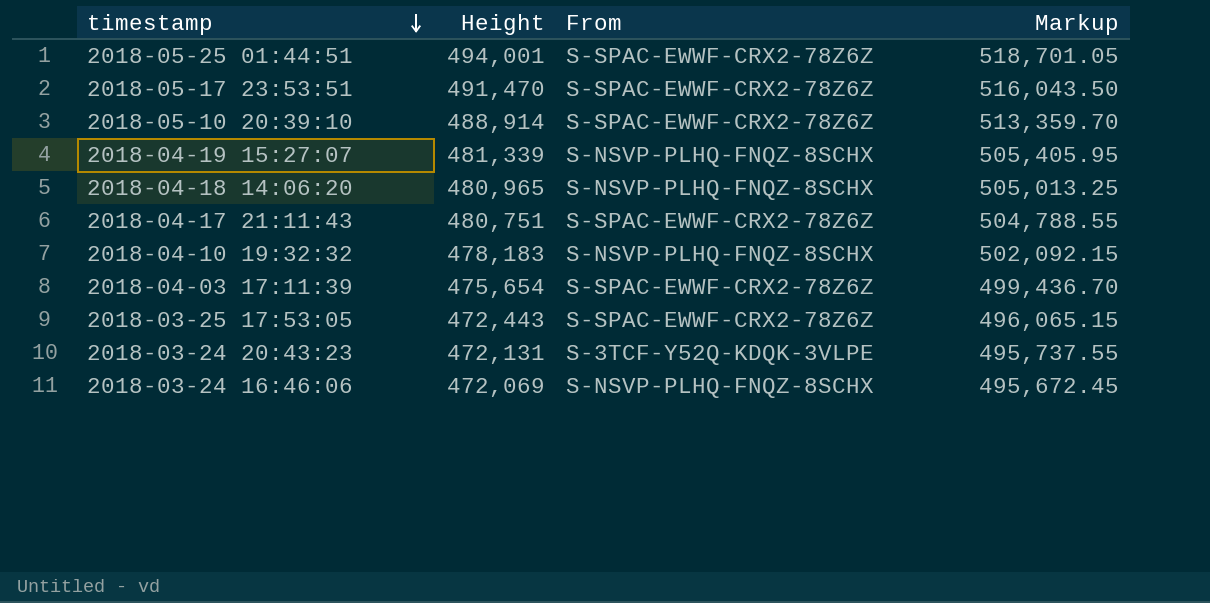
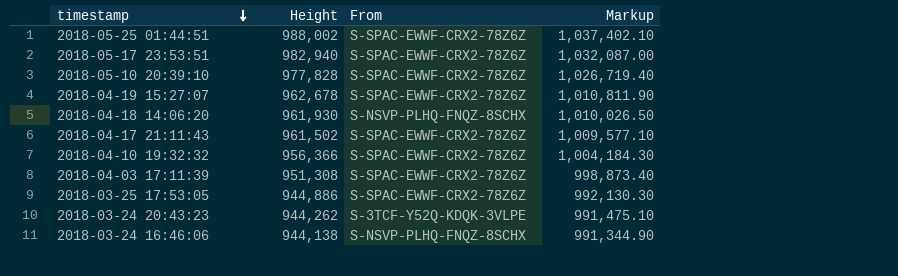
2018-05-25 01:44:51 | Height: 494,001 -> 988,002
2018-05-25 01:44:51 | Markup: 518,701.05 -> 1,037,402.10
2018-05-17 23:53:51 | Height: 491,470 -> 982,940
2018-05-17 23:53:51 | Markup: 516,043.50 -> 1,032,087.00
2018-05-10 20:39:10 | Height: 488,914 -> 977,828
2018-05-10 20:39:10 | Markup: 513,359.70 -> 1,026,719.40
2018-04-19 15:27:07 | Height: 481,339 -> 962,678
2018-04-19 15:27:07 | From: S-NSVP-PLHQ-FNQZ-8SCHX -> S-SPAC-EWWF-CRX2-78Z6Z
2018-04-19 15:27:07 | Markup: 505,405.95 -> 1,010,811.90
2018-04-18 14:06:20 | Height: 480,965 -> 961,930
2018-04-18 14:06:20 | Markup: 505,013.25 -> 1,010,026.50
2018-04-17 21:11:43 | Height: 480,751 -> 961,502
2018-04-17 21:11:43 | Markup: 504,788.55 -> 1,009,577.10
2018-04-10 19:32:32 | Height: 478,183 -> 956,366
2018-04-10 19:32:32 | From: S-NSVP-PLHQ-FNQZ-8SCHX -> S-SPAC-EWWF-CRX2-78Z6Z
2018-04-10 19:32:32 | Markup: 502,092.15 -> 1,004,184.30
2018-04-03 17:11:39 | Height: 475,654 -> 951,308
2018-04-03 17:11:39 | Markup: 499,436.70 -> 998,873.40
2018-03-25 17:53:05 | Height: 472,443 -> 944,886
2018-03-25 17:53:05 | Markup: 496,065.15 -> 992,130.30
2018-03-24 20:43:23 | Height: 472,131 -> 944,262
2018-03-24 20:43:23 | Markup: 495,737.55 -> 991,475.10
2018-03-24 16:46:06 | Height: 472,069 -> 944,138
2018-03-24 16:46:06 | Markup: 495,672.45 -> 991,344.90

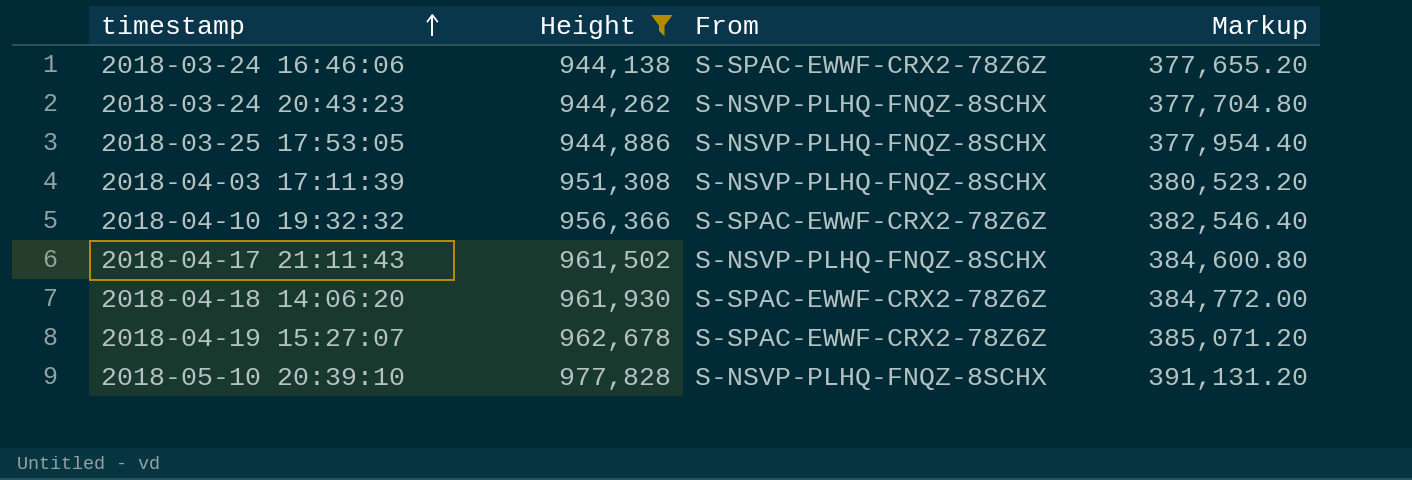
filter: none -> Height <= 977,828
row order: timestamp descending -> timestamp ascending
column Markup | formula: [Height] * 1.05 -> [Height] * 0.4
2018-03-24 16:46:06 | From: S-NSVP-PLHQ-FNQZ-8SCHX -> S-SPAC-EWWF-CRX2-78Z6Z
2018-03-24 20:43:23 | From: S-3TCF-Y52Q-KDQK-3VLPE -> S-NSVP-PLHQ-FNQZ-8SCHX
2018-03-25 17:53:05 | From: S-SPAC-EWWF-CRX2-78Z6Z -> S-NSVP-PLHQ-FNQZ-8SCHX
2018-04-03 17:11:39 | From: S-SPAC-EWWF-CRX2-78Z6Z -> S-NSVP-PLHQ-FNQZ-8SCHX
2018-04-17 21:11:43 | From: S-SPAC-EWWF-CRX2-78Z6Z -> S-NSVP-PLHQ-FNQZ-8SCHX
2018-04-18 14:06:20 | From: S-NSVP-PLHQ-FNQZ-8SCHX -> S-SPAC-EWWF-CRX2-78Z6Z
2018-05-10 20:39:10 | From: S-SPAC-EWWF-CRX2-78Z6Z -> S-NSVP-PLHQ-FNQZ-8SCHX

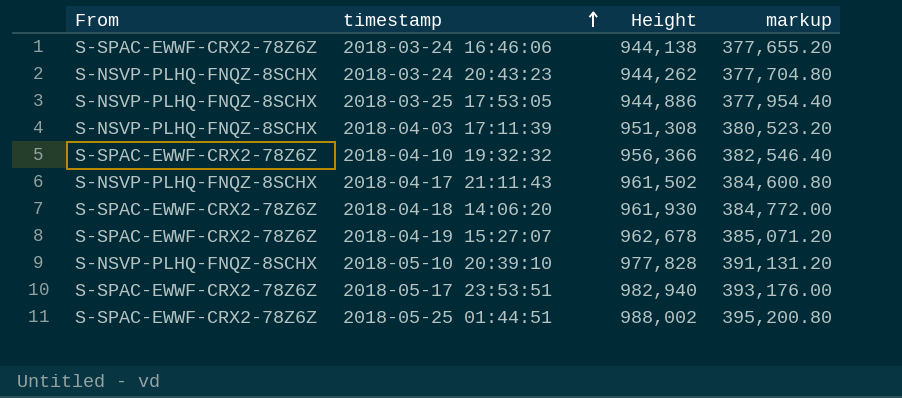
filter: Height <= 977,828 -> none
column From | position: 3 -> 1
column name: Markup -> markup

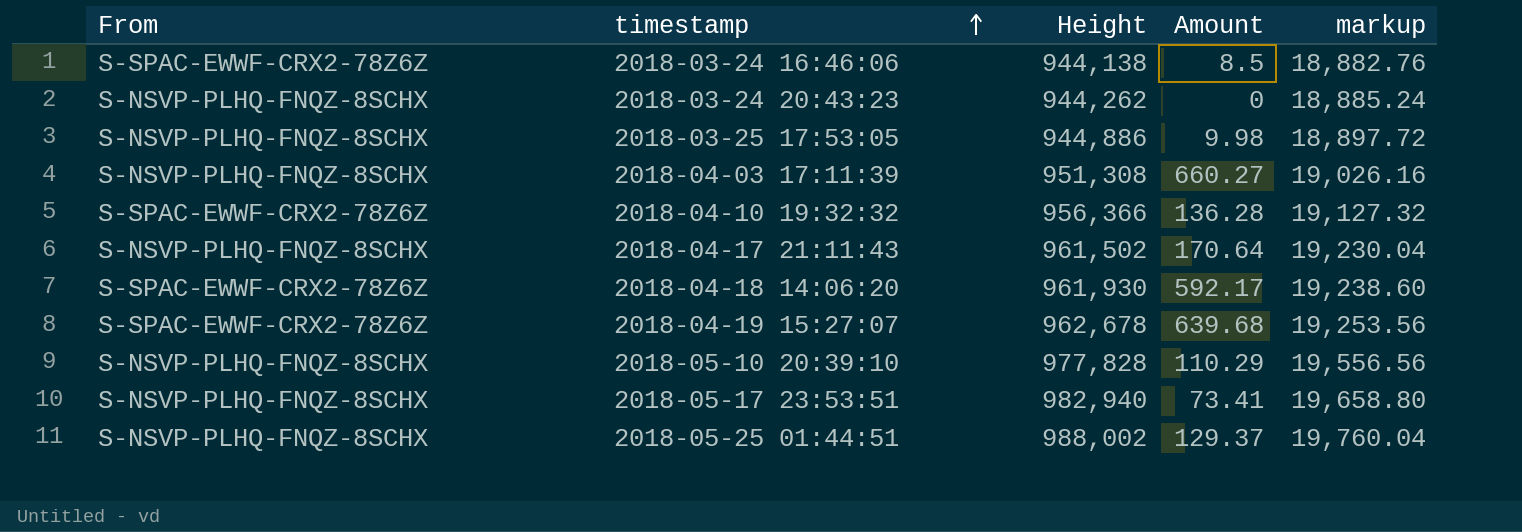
column Amount | position: none -> 4
column markup | formula: [Height] * 0.4 -> [Height] * 0.02
2018-05-17 23:53:51 | From: S-SPAC-EWWF-CRX2-78Z6Z -> S-NSVP-PLHQ-FNQZ-8SCHX
2018-05-25 01:44:51 | From: S-SPAC-EWWF-CRX2-78Z6Z -> S-NSVP-PLHQ-FNQZ-8SCHX

